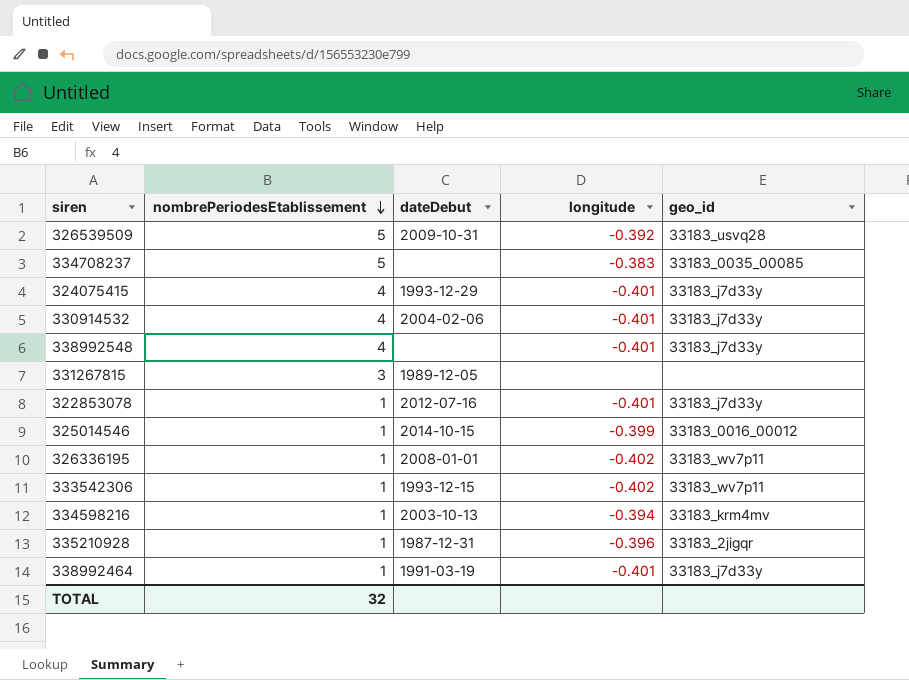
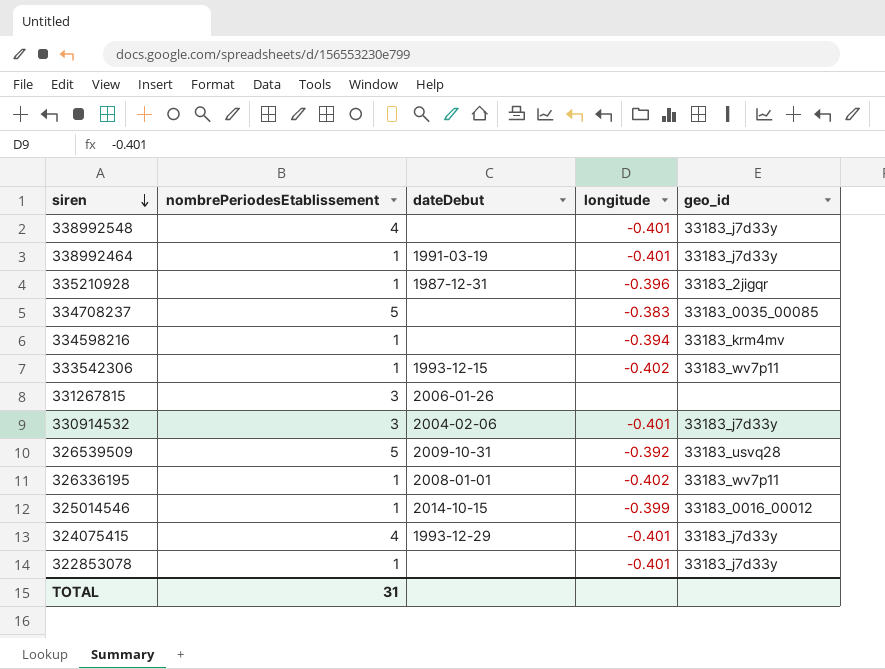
row order: nombrePeriodesEtablissement descending -> siren descending
334598216 | dateDebut: 2003-10-13 -> none
331267815 | dateDebut: 1989-12-05 -> 2006-01-26
330914532 | nombrePeriodesEtablissement: 4 -> 3
322853078 | dateDebut: 2012-07-16 -> none
TOTAL | nombrePeriodesEtablissement: 32 -> 31

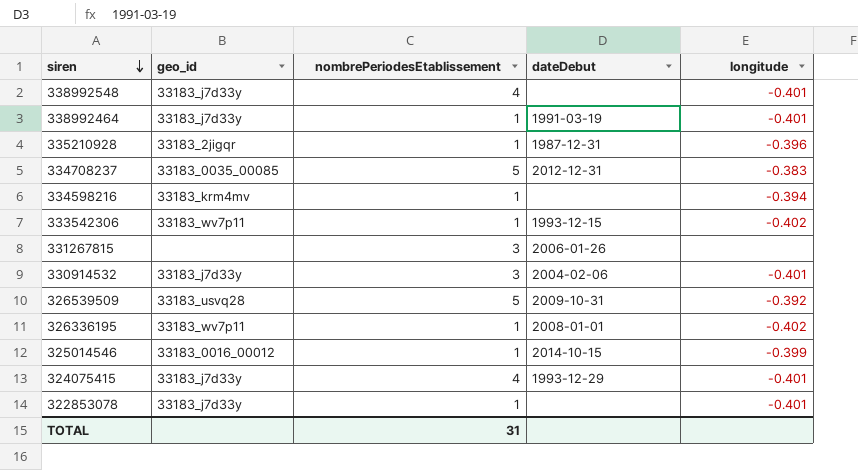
column geo_id | position: 5 -> 2
334708237 | dateDebut: none -> 2012-12-31

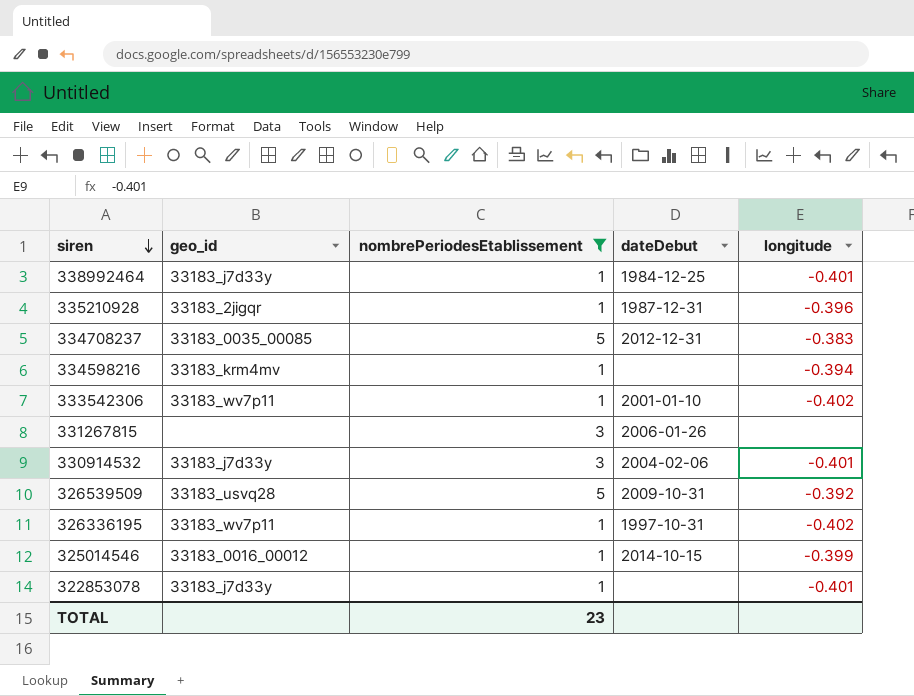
filter: none -> nombrePeriodesEtablissement != 4
338992464 | dateDebut: 1991-03-19 -> 1984-12-25
333542306 | dateDebut: 1993-12-15 -> 2001-01-10
326336195 | dateDebut: 2008-01-01 -> 1997-10-31
TOTAL | nombrePeriodesEtablissement: 31 -> 23

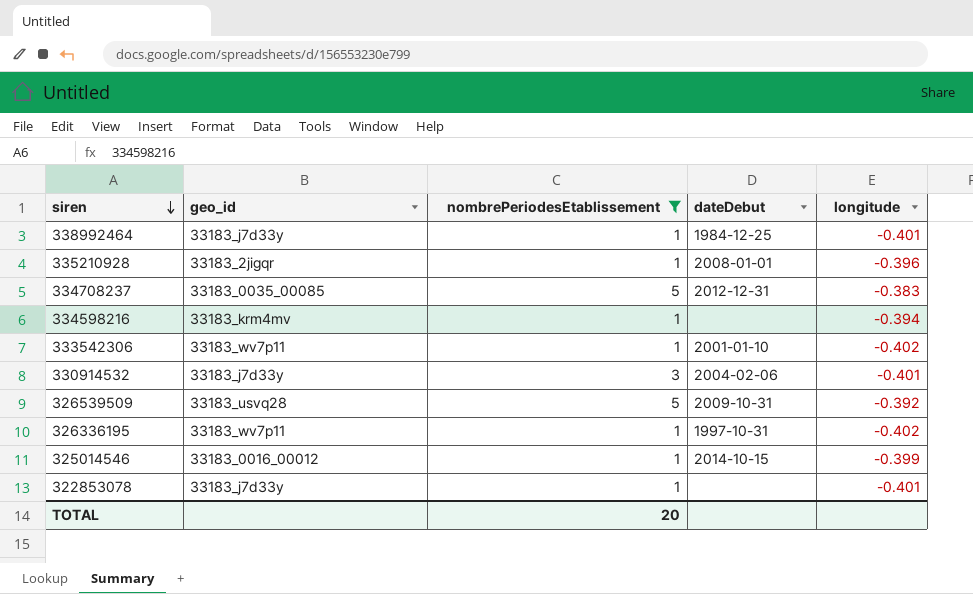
row 331267815: none | 3 | 2006-01-26 | none -> none
335210928 | dateDebut: 1987-12-31 -> 2008-01-01
TOTAL | nombrePeriodesEtablissement: 23 -> 20

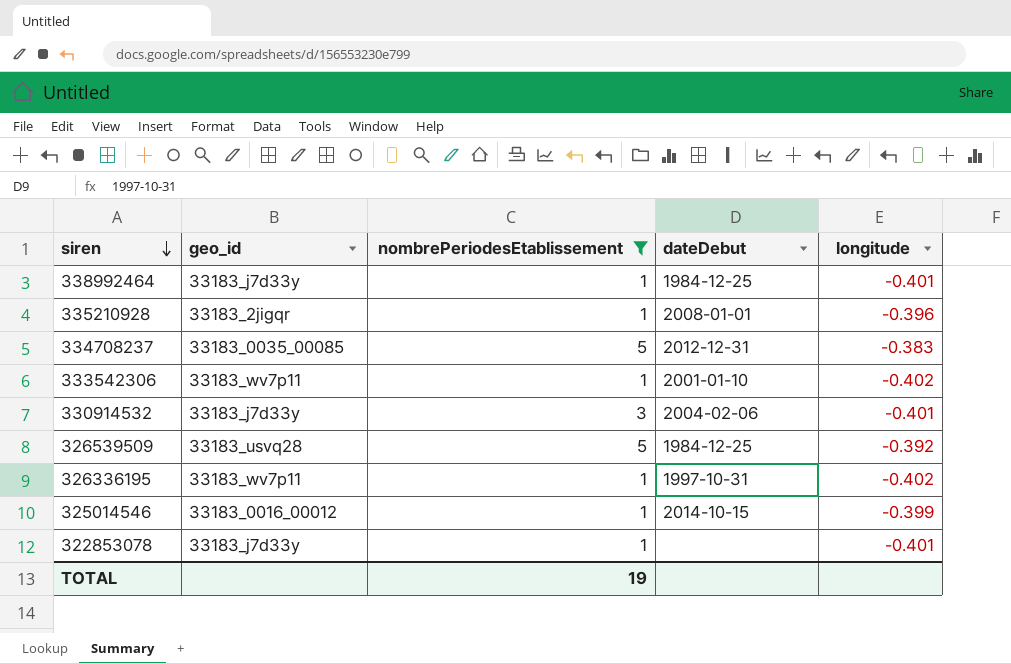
row 334598216: 33183_krm4mv | 1 | none | -0.394 -> none
326539509 | dateDebut: 2009-10-31 -> 1984-12-25
TOTAL | nombrePeriodesEtablissement: 20 -> 19

